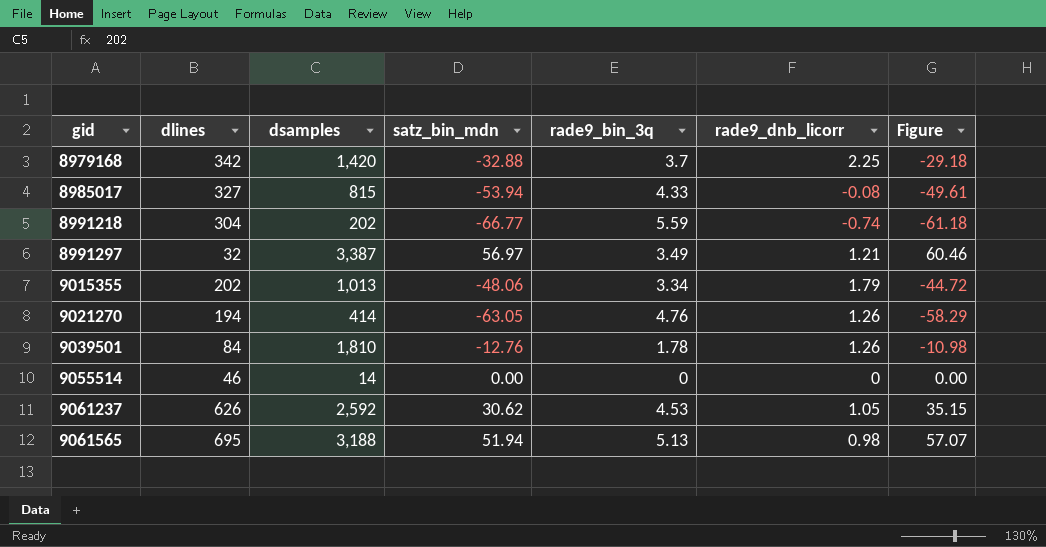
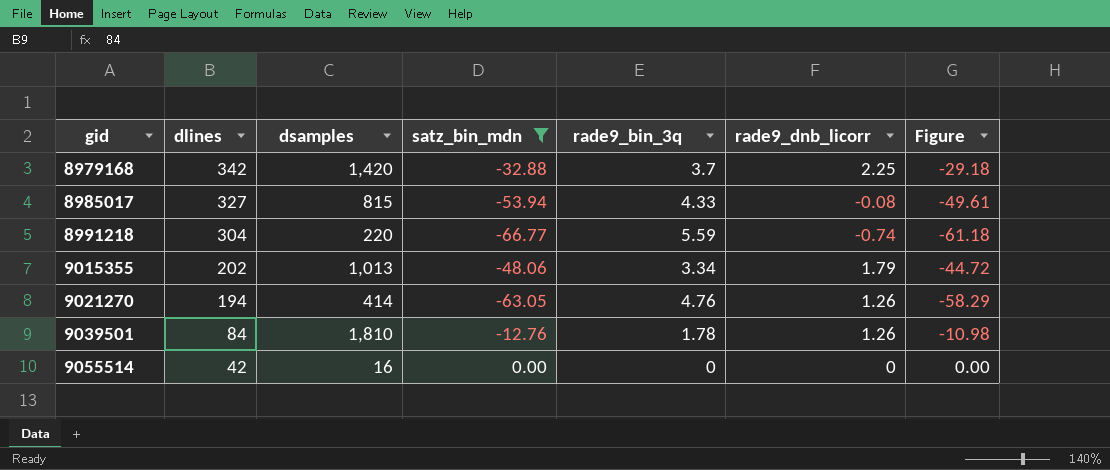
filter: none -> satz_bin_mdn <= 0.00
8991218 | dsamples: 202 -> 220
9055514 | dlines: 46 -> 42
9055514 | dsamples: 14 -> 16

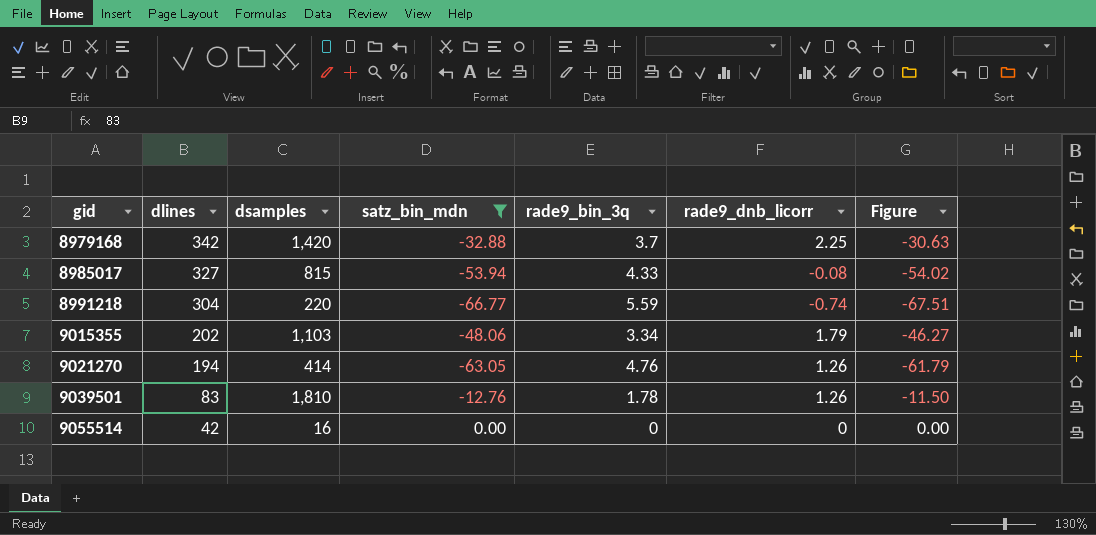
column Figure | formula: [satz_bin_mdn] + [rade9_bin_3q] -> [satz_bin_mdn] + [rade9_dnb_licorr]
9015355 | dsamples: 1,013 -> 1,103
9039501 | dlines: 84 -> 83

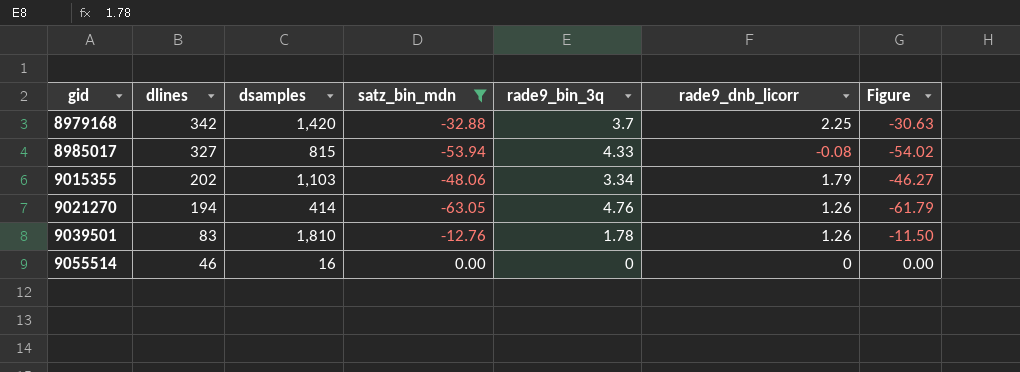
row 8991218: 304 | 220 | -66.77 | 5.59 | -0.74 | -67.51 -> none
9055514 | dlines: 42 -> 46

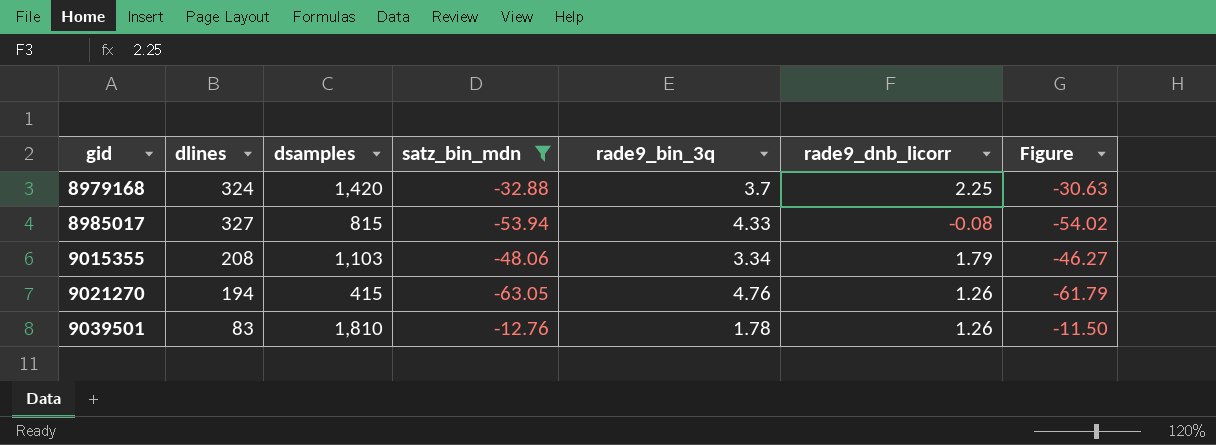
row 9055514: 46 | 16 | 0.00 | 0 | 0 | 0.00 -> none
8979168 | dlines: 342 -> 324
9015355 | dlines: 202 -> 208
9021270 | dsamples: 414 -> 415

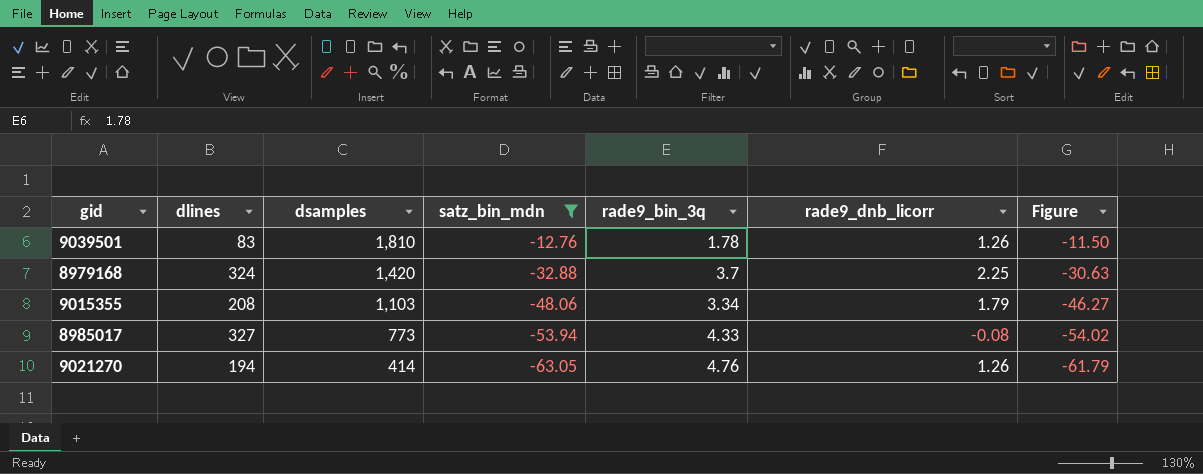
row order: gid ascending -> dsamples descending
8985017 | dsamples: 815 -> 773
9021270 | dsamples: 415 -> 414

